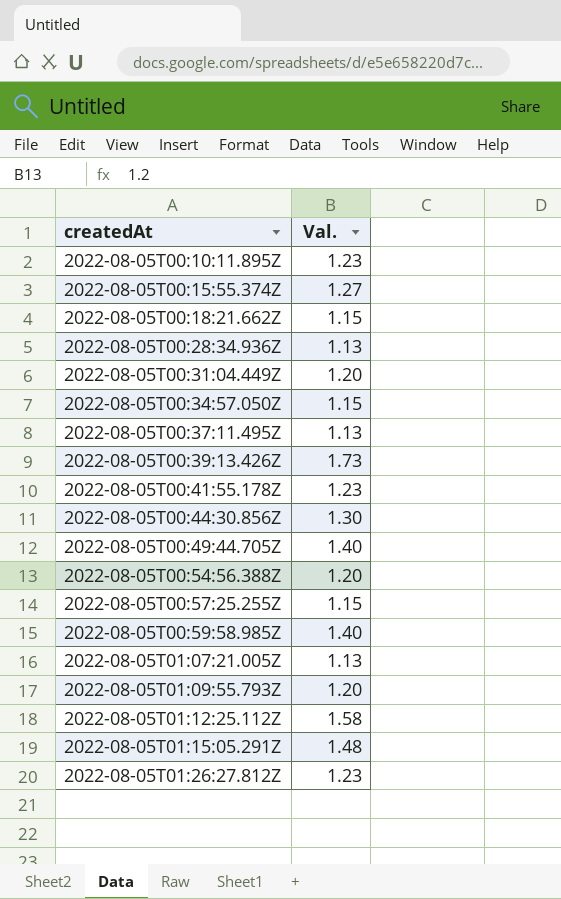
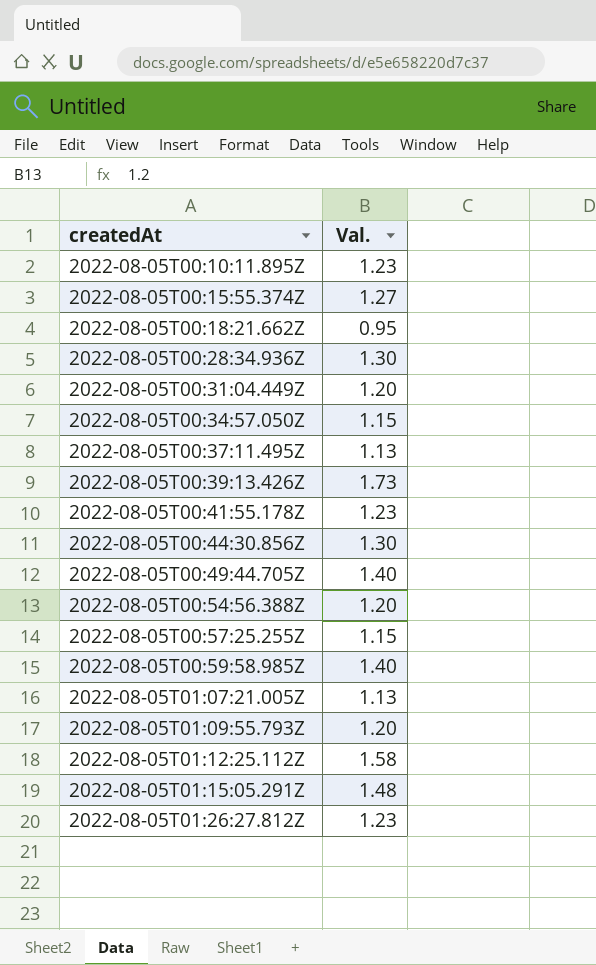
2022-08-05T00:18:21.662Z | Val.: 1.15 -> 0.95
2022-08-05T00:28:34.936Z | Val.: 1.13 -> 1.30

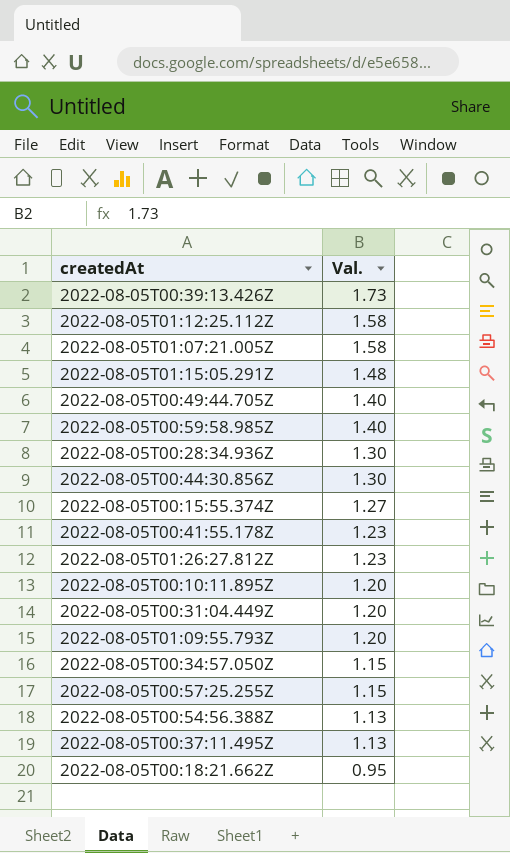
row order: createdAt ascending -> Val. descending
2022-08-05T01:07:21.005Z | Val.: 1.13 -> 1.58
2022-08-05T00:10:11.895Z | Val.: 1.23 -> 1.20
2022-08-05T00:54:56.388Z | Val.: 1.20 -> 1.13

